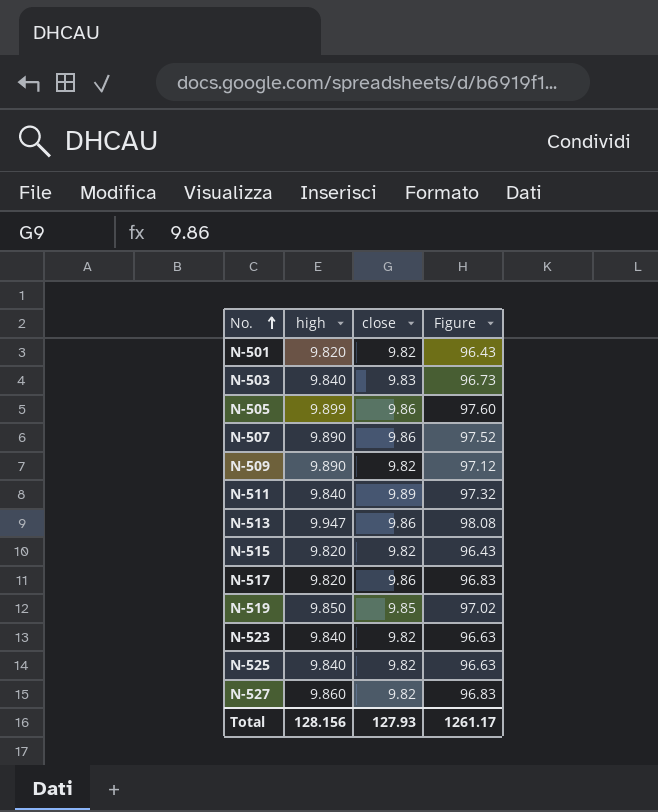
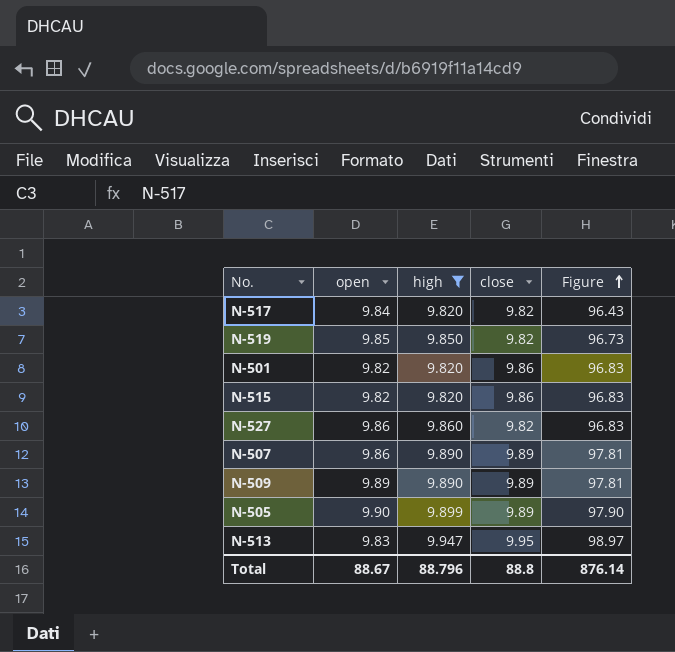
filter: none -> high != 9.840
row order: No. ascending -> Figure ascending
column open | position: none -> 2
N-517 | close: 9.86 -> 9.82
N-517 | Figure: 96.83 -> 96.43
N-519 | close: 9.85 -> 9.82
N-519 | Figure: 97.02 -> 96.73
N-501 | close: 9.82 -> 9.86
N-501 | Figure: 96.43 -> 96.83
N-515 | close: 9.82 -> 9.86
N-515 | Figure: 96.43 -> 96.83
N-507 | close: 9.86 -> 9.89
N-507 | Figure: 97.52 -> 97.81
N-509 | close: 9.82 -> 9.89
N-509 | Figure: 97.12 -> 97.81
N-505 | close: 9.86 -> 9.89
N-505 | Figure: 97.60 -> 97.90
N-513 | close: 9.86 -> 9.95
N-513 | Figure: 98.08 -> 98.97
Total | high: 128.156 -> 88.796
Total | close: 127.93 -> 88.8
Total | Figure: 1261.17 -> 876.14

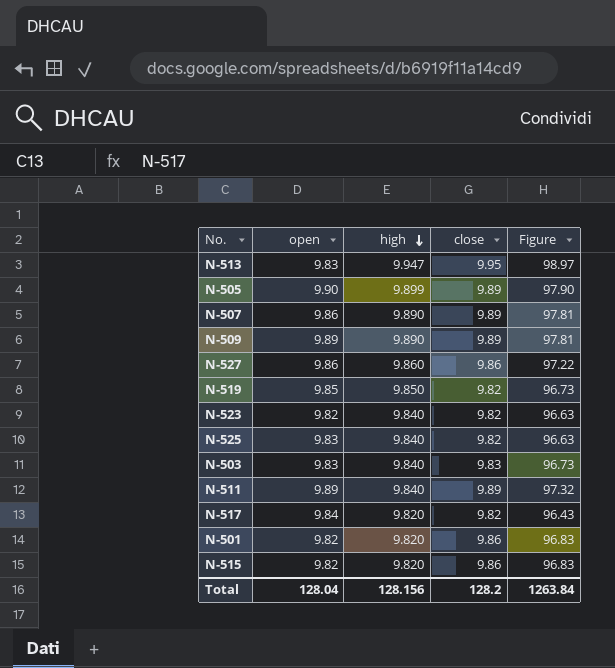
filter: high != 9.840 -> none
row order: Figure ascending -> high descending
N-527 | close: 9.82 -> 9.86
N-527 | Figure: 96.83 -> 97.22
Total | open: 88.67 -> 128.04
Total | high: 88.796 -> 128.156
Total | close: 88.8 -> 128.2
Total | Figure: 876.14 -> 1263.84

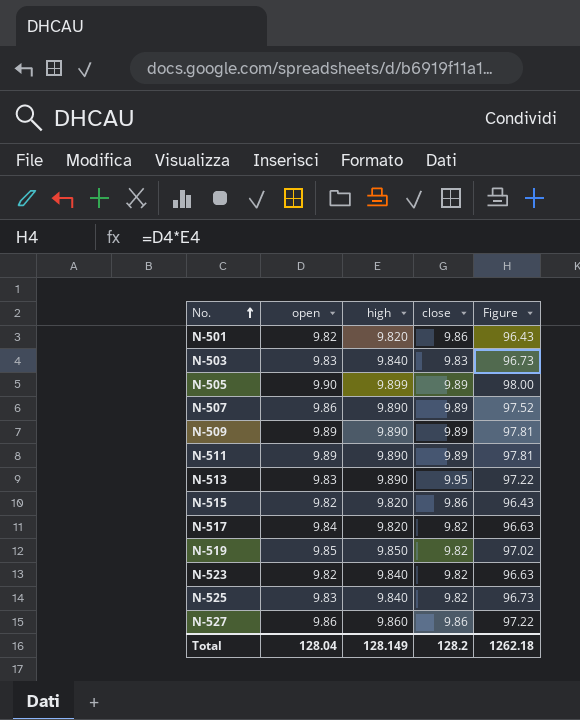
row order: high descending -> No. ascending
column Figure | formula: [high] * [close] -> [open] * [high]
N-511 | high: 9.840 -> 9.890
N-513 | high: 9.947 -> 9.890
Total | high: 128.156 -> 128.149
Total | Figure: 1263.84 -> 1262.18

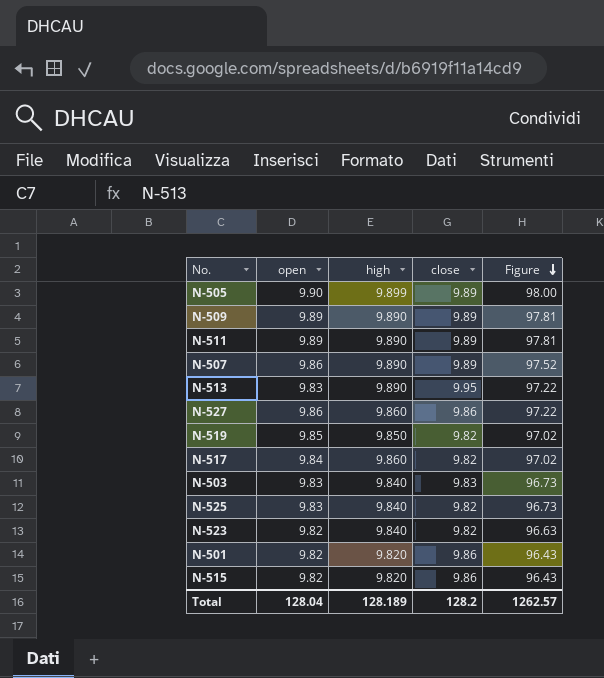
row order: No. ascending -> Figure descending
N-517 | high: 9.820 -> 9.860
N-517 | Figure: 96.63 -> 97.02
Total | high: 128.149 -> 128.189
Total | Figure: 1262.18 -> 1262.57

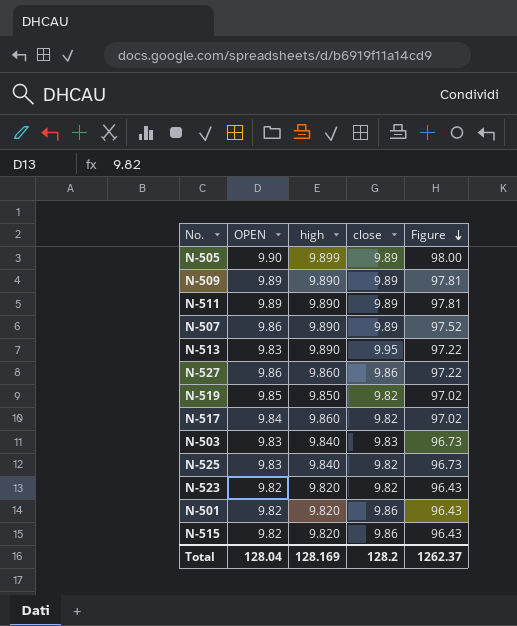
column name: open -> OPEN
N-523 | high: 9.840 -> 9.820
N-523 | Figure: 96.63 -> 96.43
Total | high: 128.189 -> 128.169
Total | Figure: 1262.57 -> 1262.37

